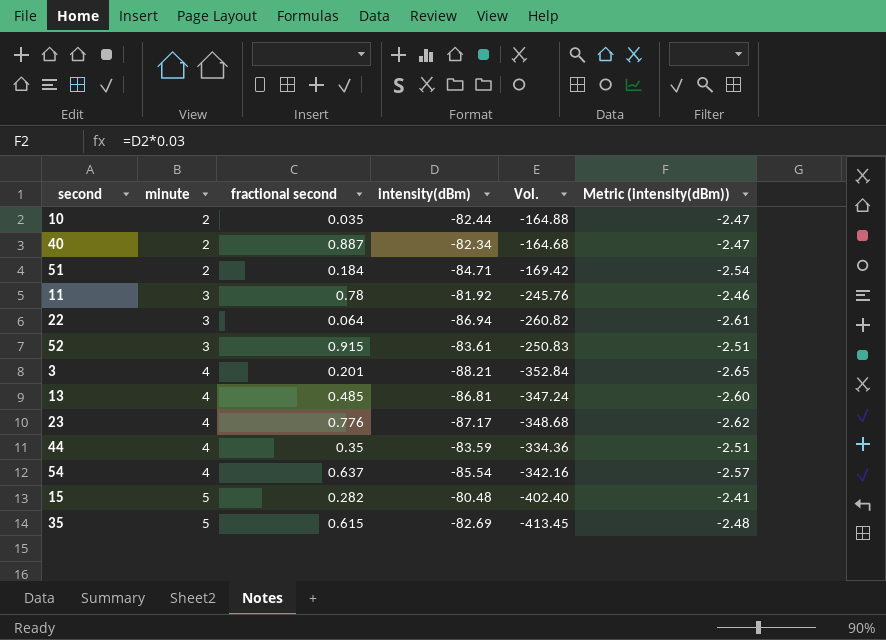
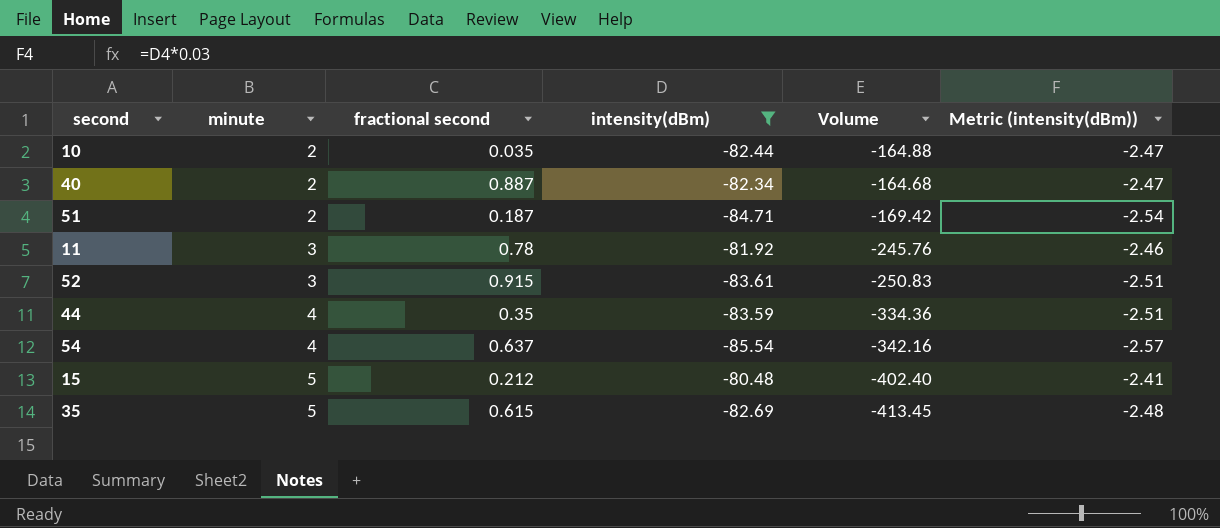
filter: none -> intensity(dBm) >= -85.54
column name: Vol. -> Volume
51 | fractional second: 0.184 -> 0.187
15 | fractional second: 0.282 -> 0.212

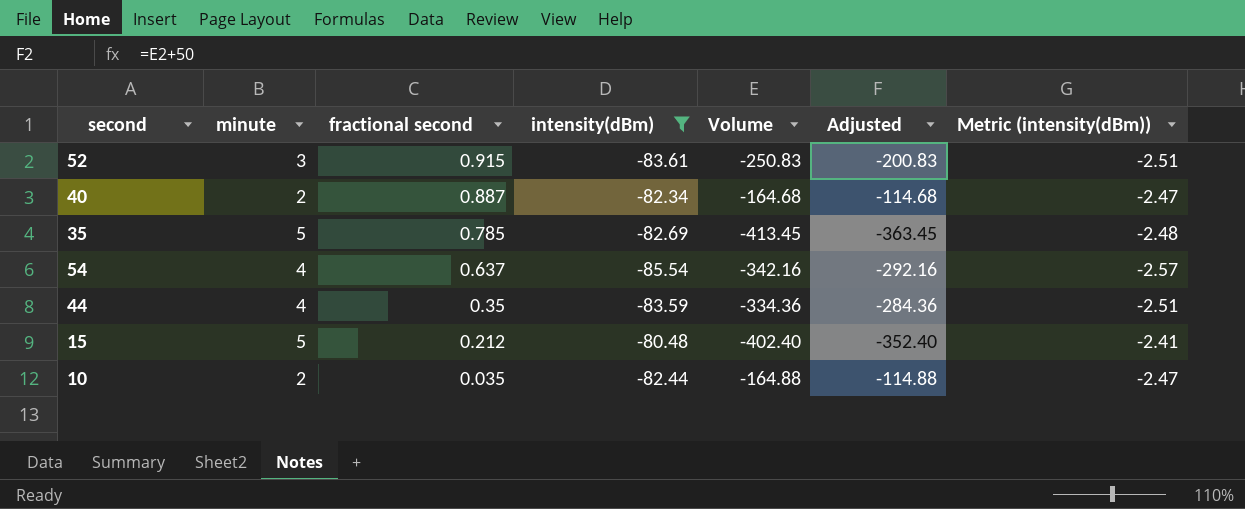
row order: minute ascending -> fractional second descending
column Adjusted | formula: none -> [Volume] + 50
row 51: 2 | 0.187 | -84.71 | -169.42 | -2.54 -> none
row 11: 3 | 0.78 | -81.92 | -245.76 | -2.46 -> none
35 | fractional second: 0.615 -> 0.785

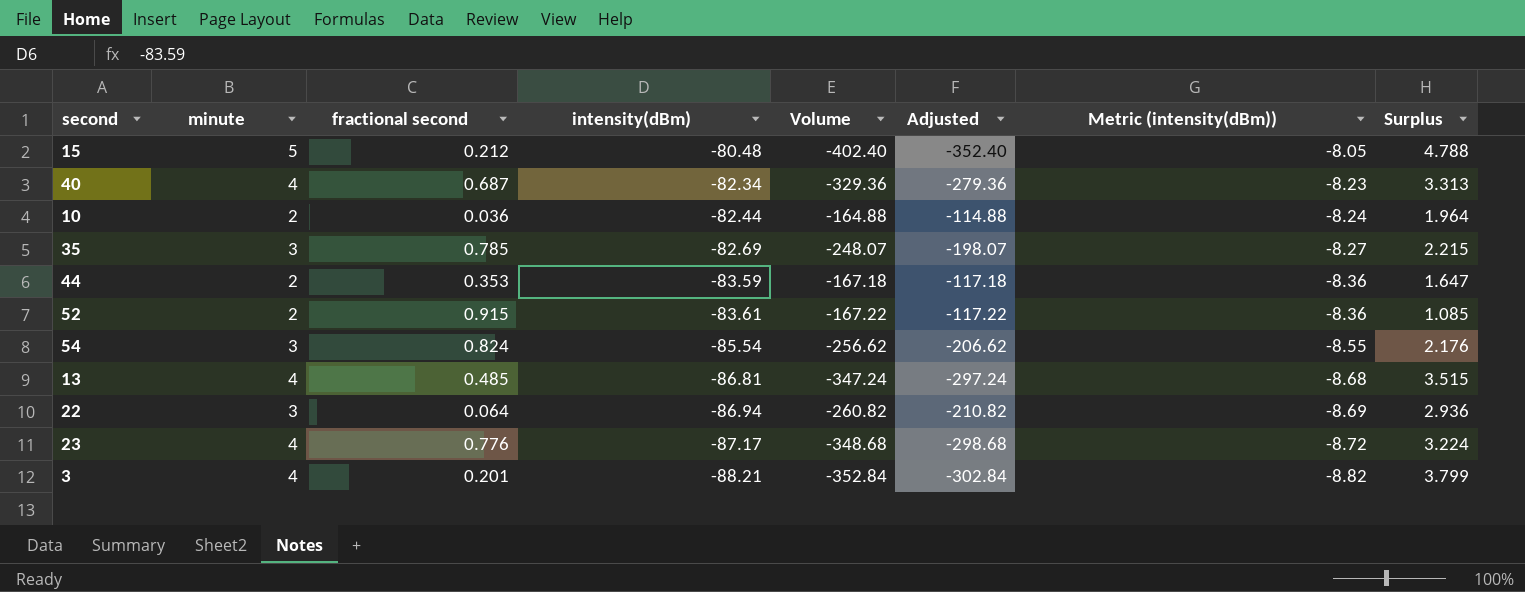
filter: intensity(dBm) >= -85.54 -> none
row order: fractional second descending -> intensity(dBm) descending
column Metric (intensity(dBm)) | formula: [intensity(dBm)] * 0.03 -> [intensity(dBm)] * 0.1
column Surplus | formula: none -> [minute] - [fractional second]
40 | minute: 2 -> 4
40 | fractional second: 0.887 -> 0.687
40 | Volume: -164.68 -> -329.36
40 | Adjusted: -114.68 -> -279.36
10 | fractional second: 0.035 -> 0.036
35 | minute: 5 -> 3
35 | Volume: -413.45 -> -248.07
35 | Adjusted: -363.45 -> -198.07
44 | minute: 4 -> 2
44 | fractional second: 0.35 -> 0.353
44 | Volume: -334.36 -> -167.18
44 | Adjusted: -284.36 -> -117.18
52 | minute: 3 -> 2
52 | Volume: -250.83 -> -167.22
52 | Adjusted: -200.83 -> -117.22
54 | minute: 4 -> 3
54 | fractional second: 0.637 -> 0.824
54 | Volume: -342.16 -> -256.62
54 | Adjusted: -292.16 -> -206.62

